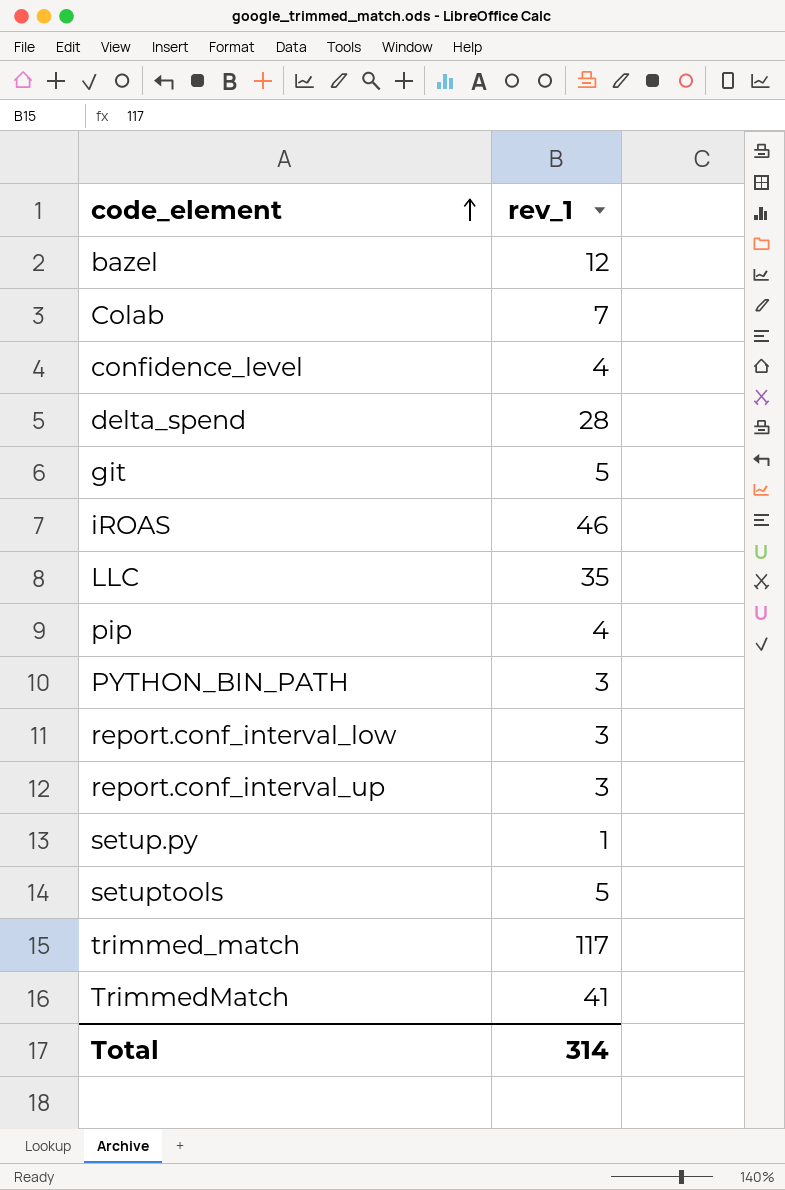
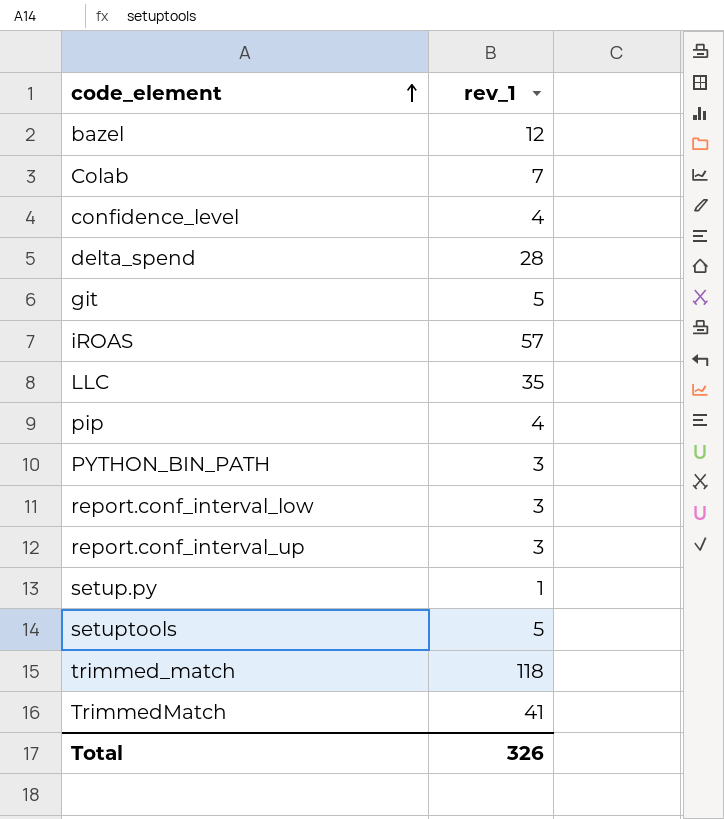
iROAS | rev_1: 46 -> 57
trimmed_match | rev_1: 117 -> 118
Total | rev_1: 314 -> 326

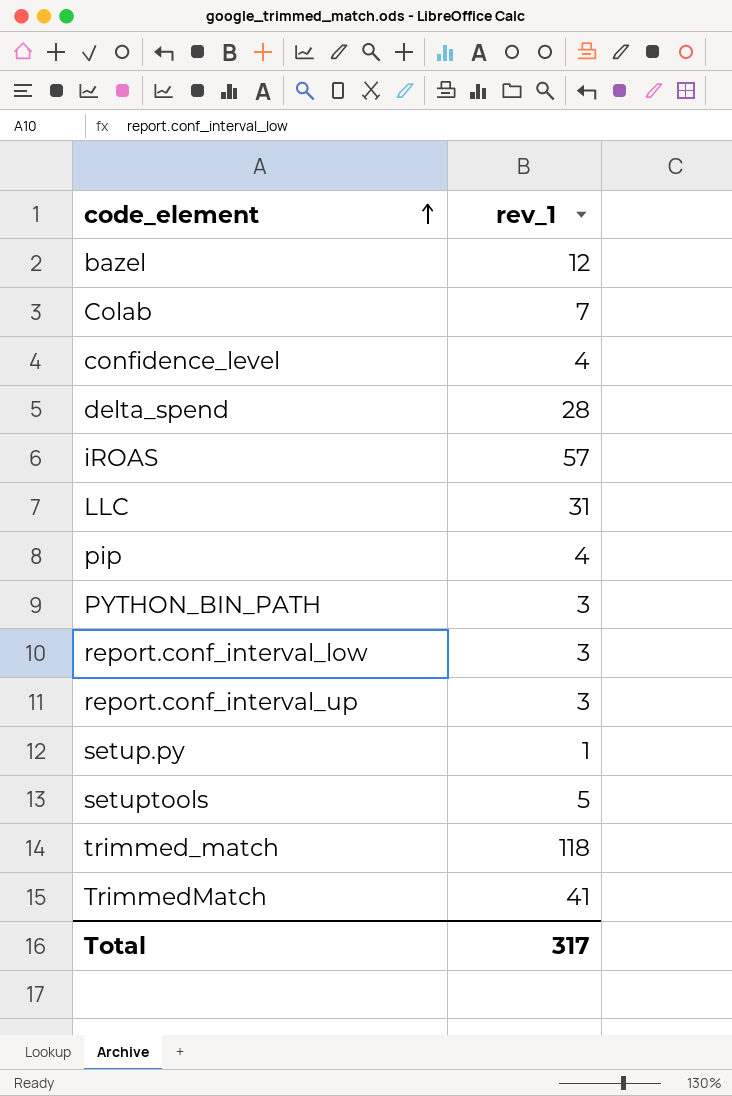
row git: 5 -> none
LLC | rev_1: 35 -> 31
Total | rev_1: 326 -> 317

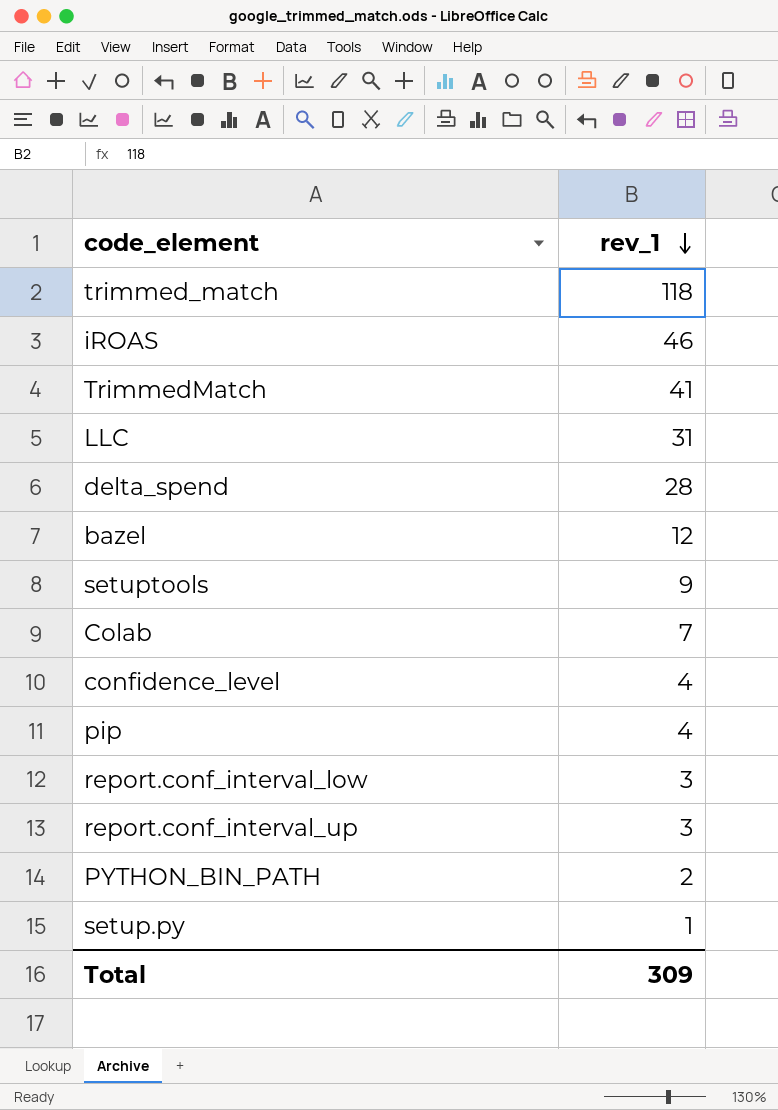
row order: code_element ascending -> rev_1 descending
iROAS | rev_1: 57 -> 46
setuptools | rev_1: 5 -> 9
PYTHON_BIN_PATH | rev_1: 3 -> 2
Total | rev_1: 317 -> 309

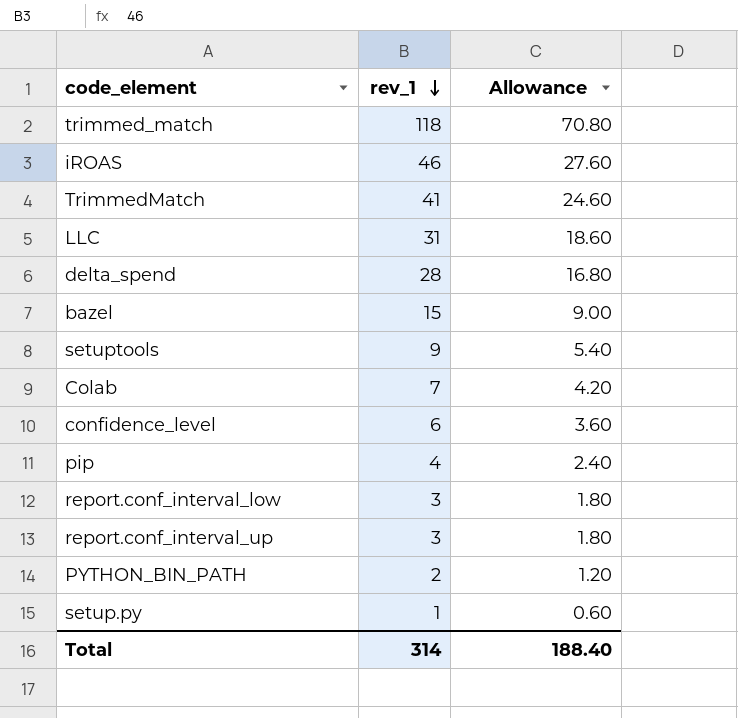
column Allowance | formula: none -> [rev_1] * 0.6
bazel | rev_1: 12 -> 15
confidence_level | rev_1: 4 -> 6
Total | rev_1: 309 -> 314

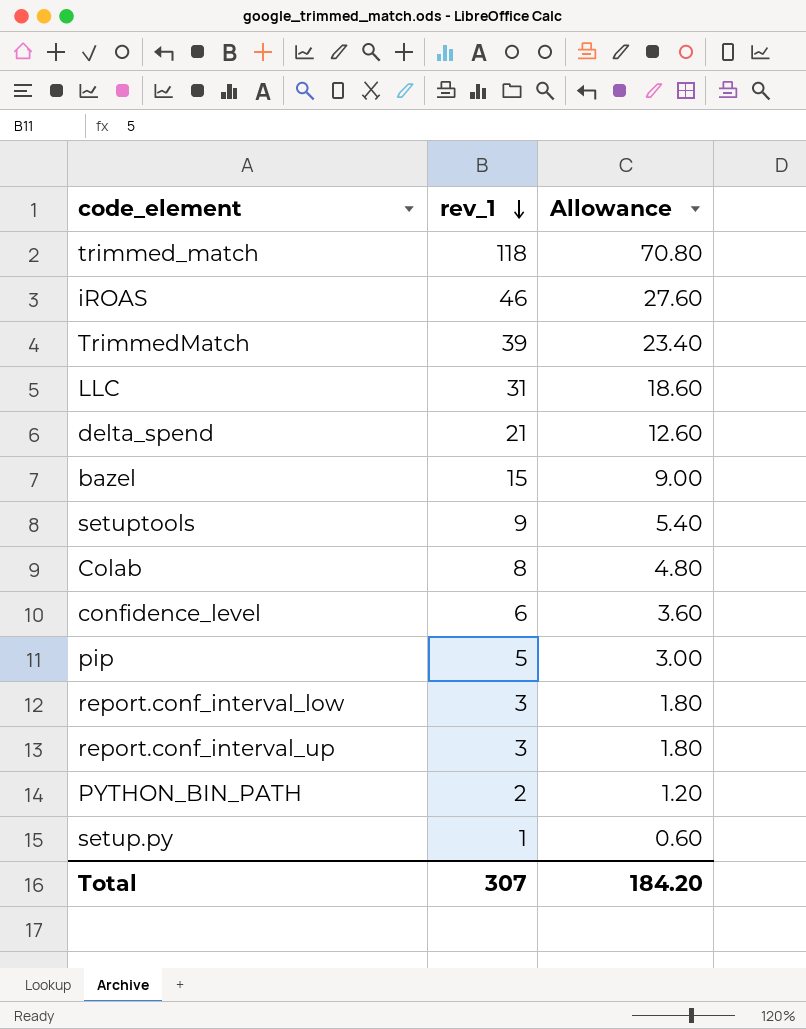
TrimmedMatch | rev_1: 41 -> 39
TrimmedMatch | Allowance: 24.60 -> 23.40
delta_spend | rev_1: 28 -> 21
delta_spend | Allowance: 16.80 -> 12.60
Colab | rev_1: 7 -> 8
Colab | Allowance: 4.20 -> 4.80
pip | rev_1: 4 -> 5
pip | Allowance: 2.40 -> 3.00
Total | rev_1: 314 -> 307
Total | Allowance: 188.40 -> 184.20

